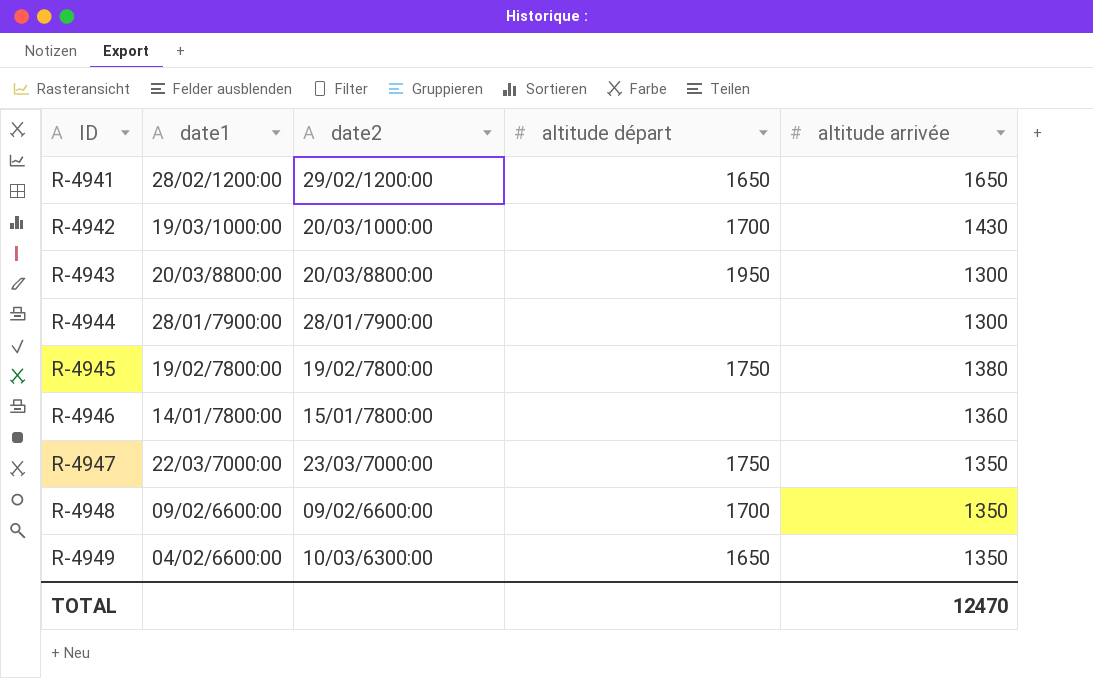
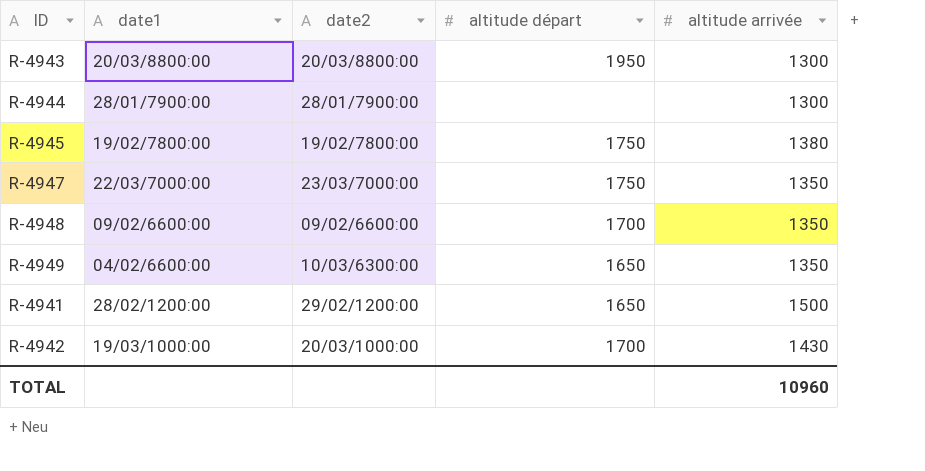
row order: ID ascending -> date1 descending
row R-4946: 14/01/7800:00 | 15/01/7800:00 | none | 1360 -> none
R-4941 | altitude arrivée: 1650 -> 1500
TOTAL | altitude arrivée: 12470 -> 10960

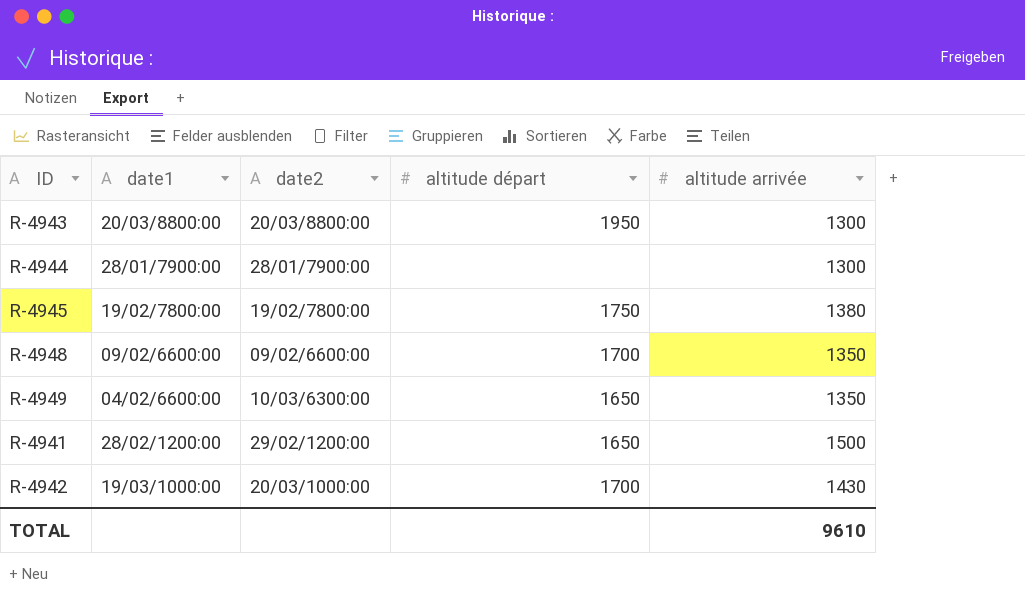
row R-4947: 22/03/7000:00 | 23/03/7000:00 | 1750 | 1350 -> none
TOTAL | altitude arrivée: 10960 -> 9610

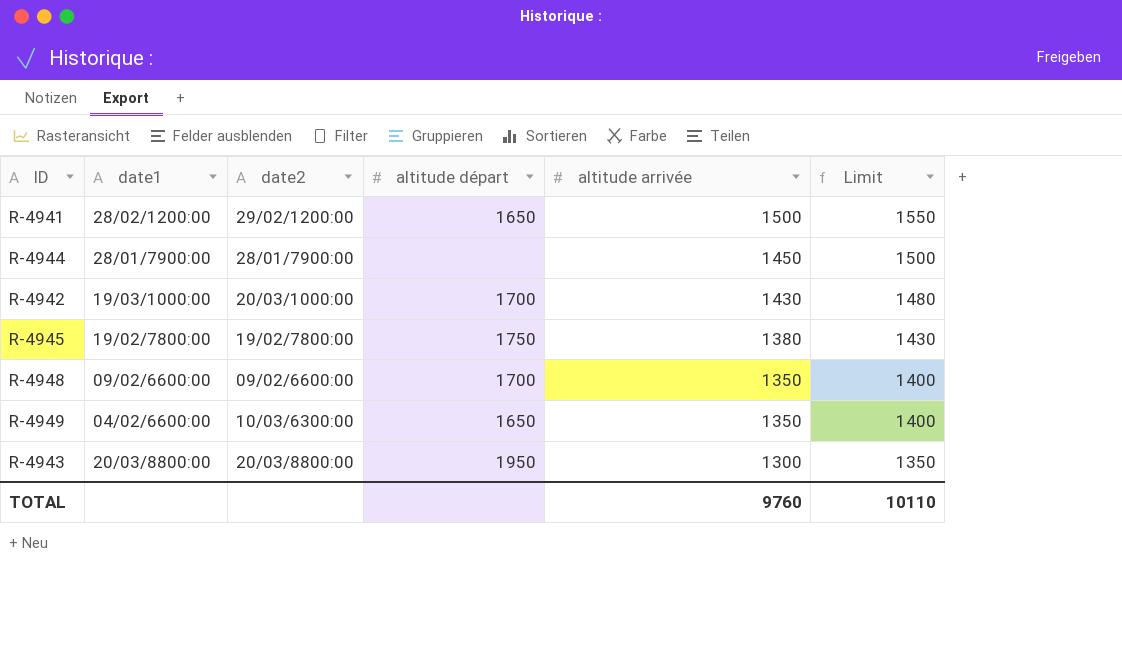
row order: date1 descending -> altitude arrivée descending
column Limit | formula: none -> [altitude arrivée] + 50
R-4944 | altitude arrivée: 1300 -> 1450
TOTAL | altitude arrivée: 9610 -> 9760

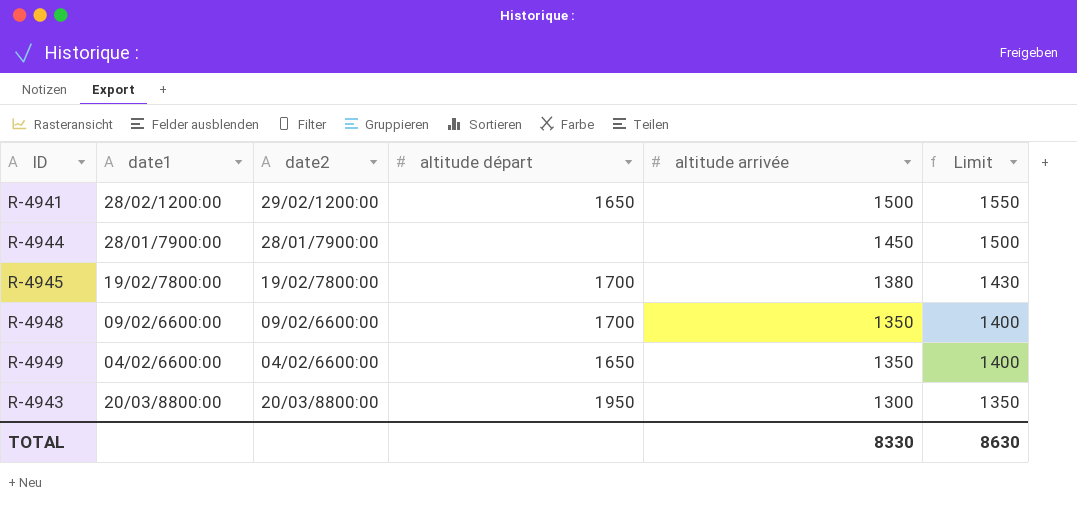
row R-4942: 19/03/1000:00 | 20/03/1000:00 | 1700 | 1430 | 1480 -> none
R-4945 | altitude départ: 1750 -> 1700
R-4949 | date2: 10/03/6300:00 -> 04/02/6600:00
TOTAL | altitude arrivée: 9760 -> 8330
TOTAL | Limit: 10110 -> 8630

